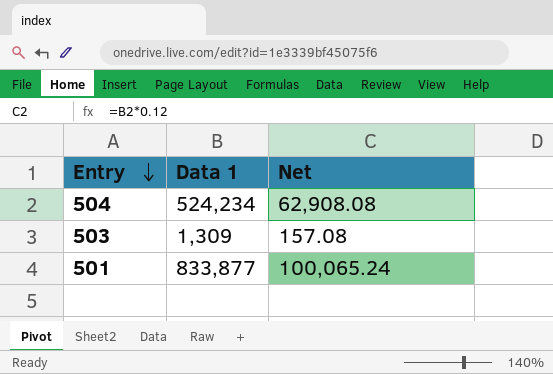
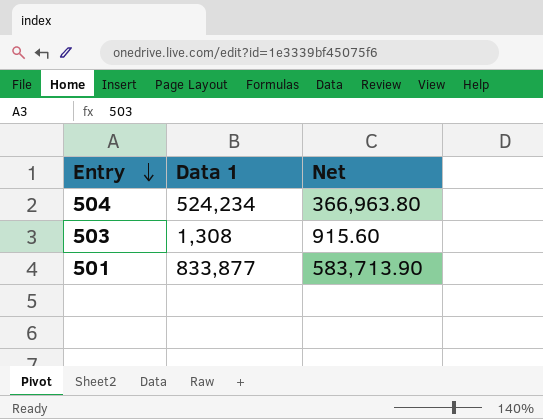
column Net | formula: [Data 1] * 0.12 -> [Data 1] * 0.7
503 | Data 1: 1,309 -> 1,308

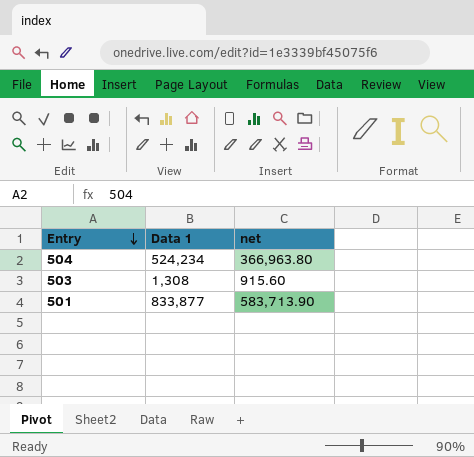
column name: Net -> net

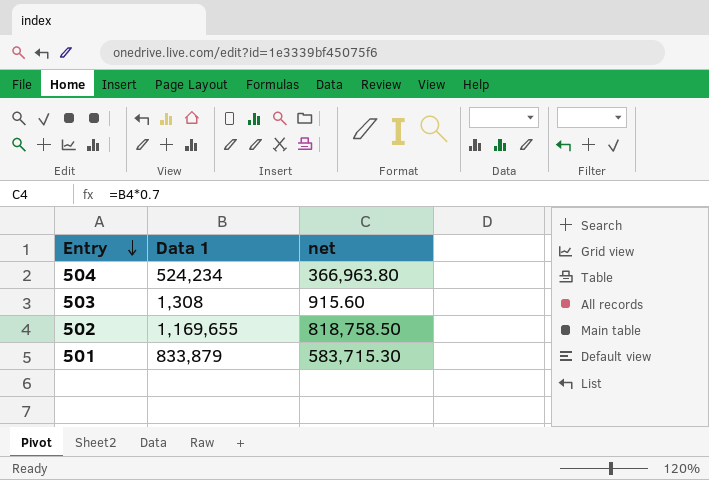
row 502: none -> 1,169,655 | 818,758.50
501 | Data 1: 833,877 -> 833,879
501 | net: 583,713.90 -> 583,715.30

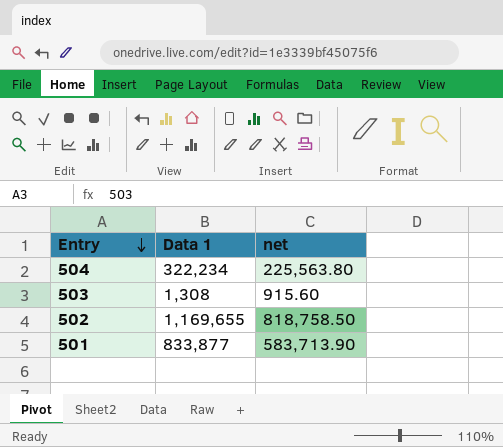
504 | Data 1: 524,234 -> 322,234
504 | net: 366,963.80 -> 225,563.80
501 | Data 1: 833,879 -> 833,877
501 | net: 583,715.30 -> 583,713.90

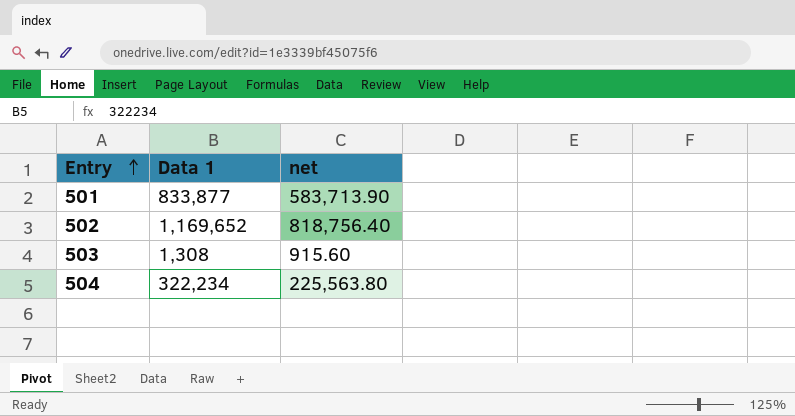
row order: Entry descending -> Entry ascending
502 | Data 1: 1,169,655 -> 1,169,652
502 | net: 818,758.50 -> 818,756.40

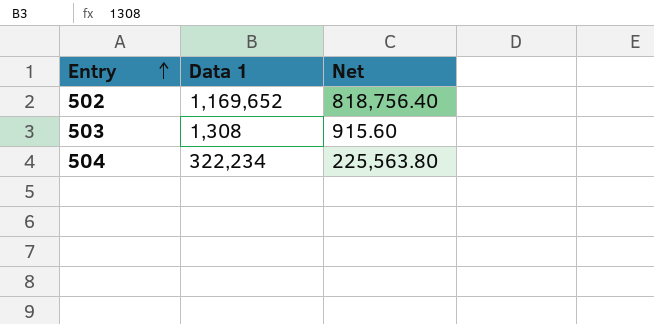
column name: net -> Net
row 501: 833,877 | 583,713.90 -> none

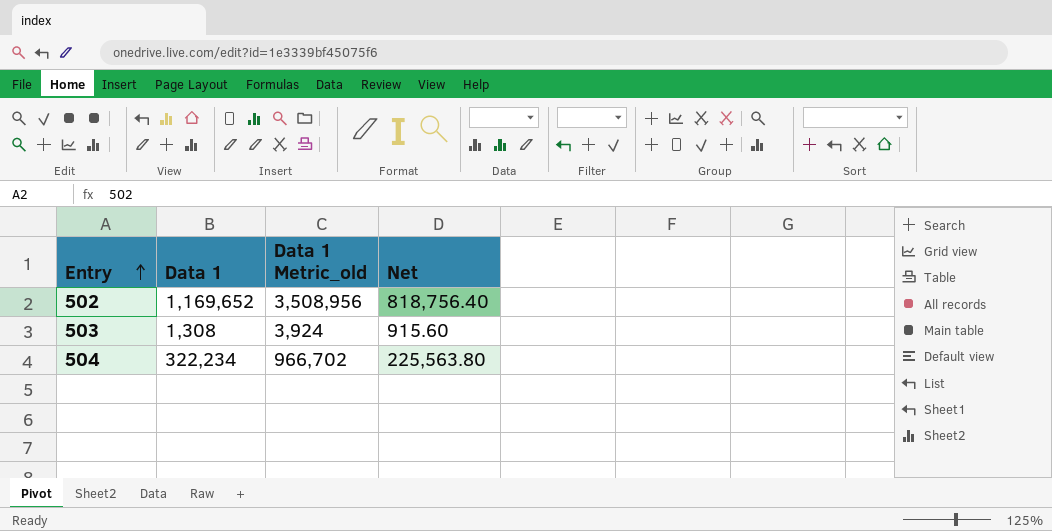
column Data 1 Metric_old | formula: none -> [Data 1] * 3

